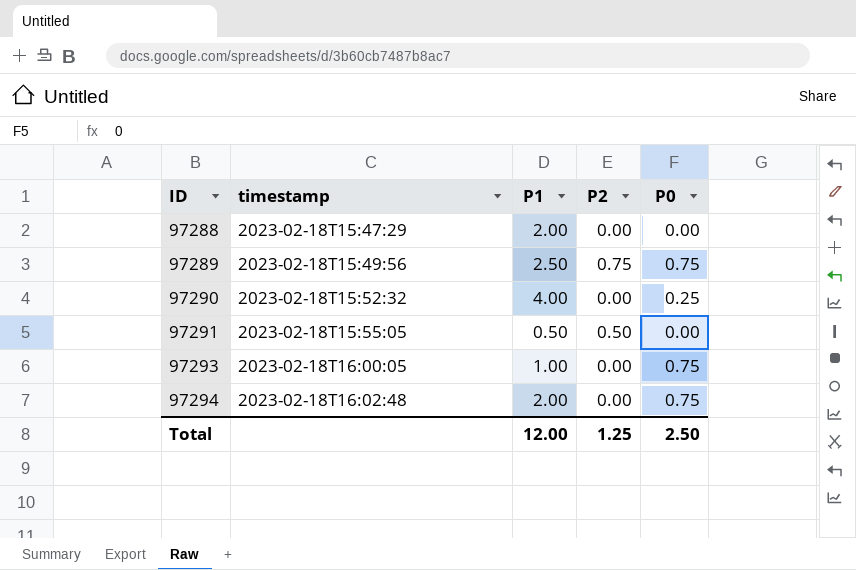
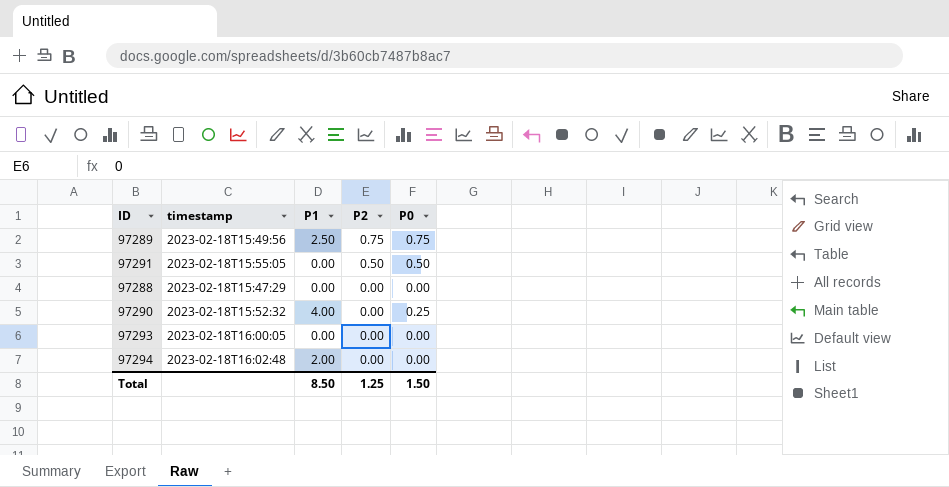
row order: ID ascending -> P2 descending
97291 | P1: 0.50 -> 0.00
97291 | P0: 0.00 -> 0.50
97288 | P1: 2.00 -> 0.00
97293 | P1: 1.00 -> 0.00
97293 | P0: 0.75 -> 0.00
97294 | P0: 0.75 -> 0.00
Total | P1: 12.00 -> 8.50
Total | P0: 2.50 -> 1.50

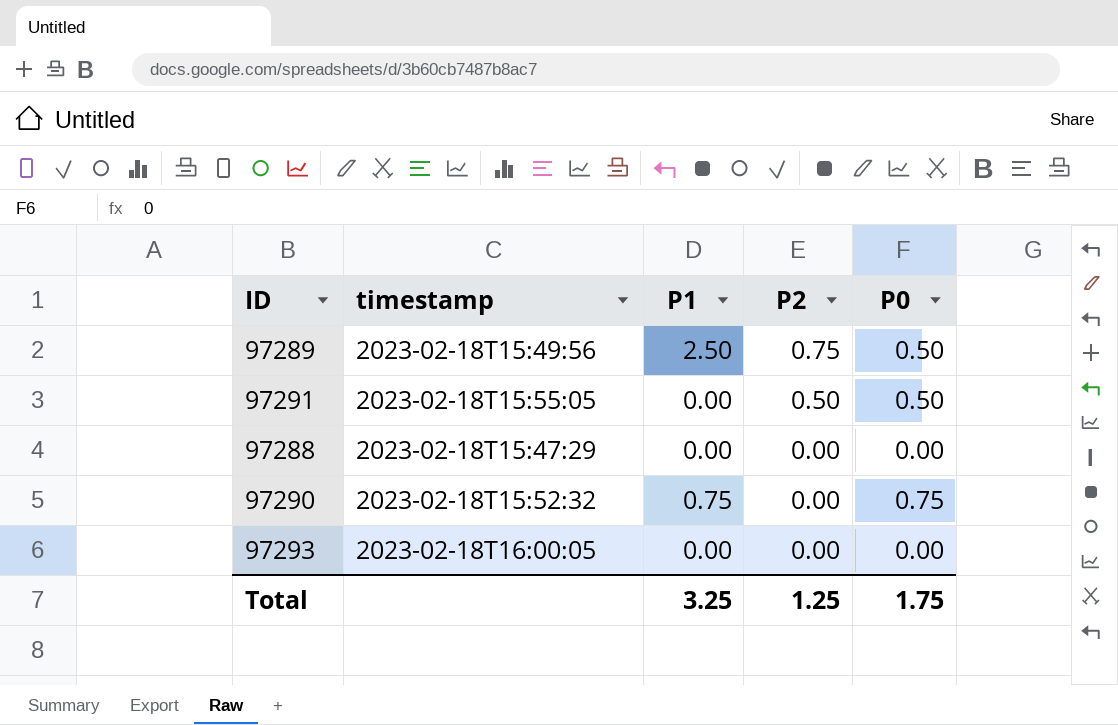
row 97294: 2023-02-18T16:02:48 | 2.00 | 0.00 | 0.00 -> none
97289 | P0: 0.75 -> 0.50
97290 | P1: 4.00 -> 0.75
97290 | P0: 0.25 -> 0.75
Total | P1: 8.50 -> 3.25
Total | P0: 1.50 -> 1.75

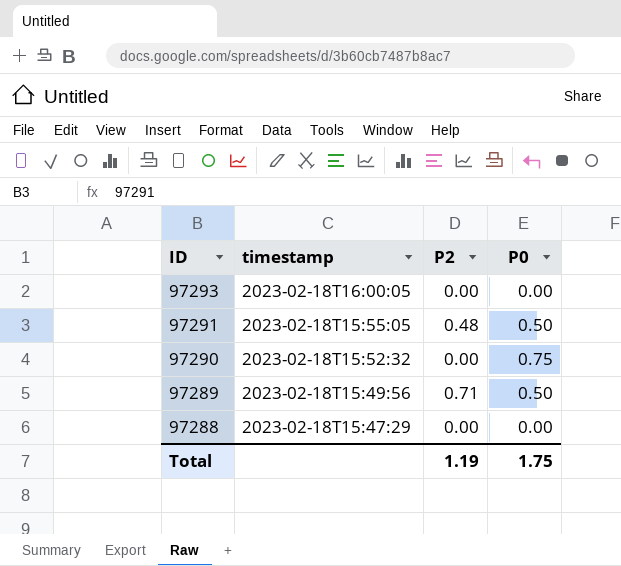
row order: P2 descending -> ID descending
column P1 | position: 3 -> none
97291 | P2: 0.50 -> 0.48
97289 | P2: 0.75 -> 0.71
Total | P2: 1.25 -> 1.19

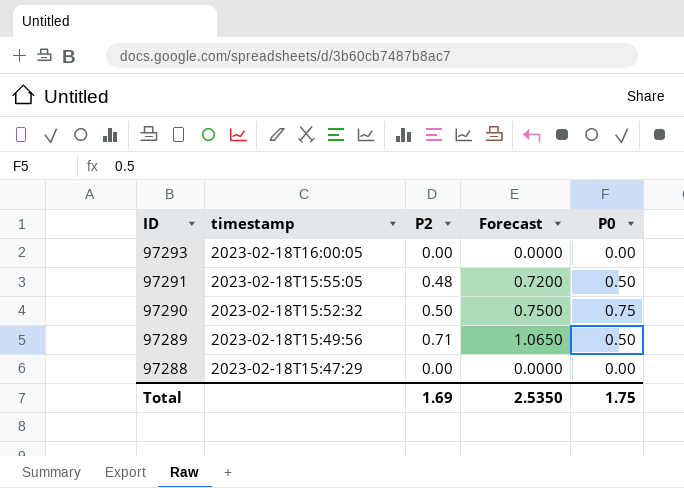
column Forecast | formula: none -> [P2] * 1.5
97290 | P2: 0.00 -> 0.50
Total | P2: 1.19 -> 1.69

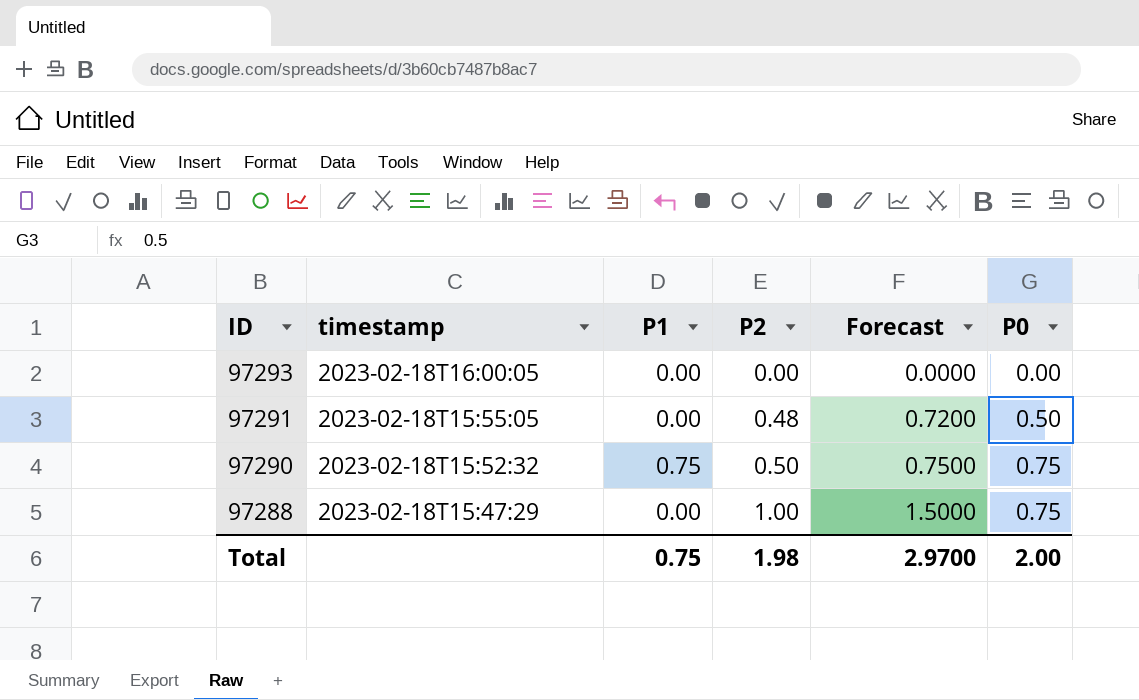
column P1 | position: none -> 3
row 97289: 2023-02-18T15:49:56 | 0.71 | 1.0650 | 0.50 -> none
97288 | P2: 0.00 -> 1.00
97288 | Forecast: 0.0000 -> 1.5000
97288 | P0: 0.00 -> 0.75
Total | P2: 1.69 -> 1.98
Total | Forecast: 2.5350 -> 2.9700
Total | P0: 1.75 -> 2.00

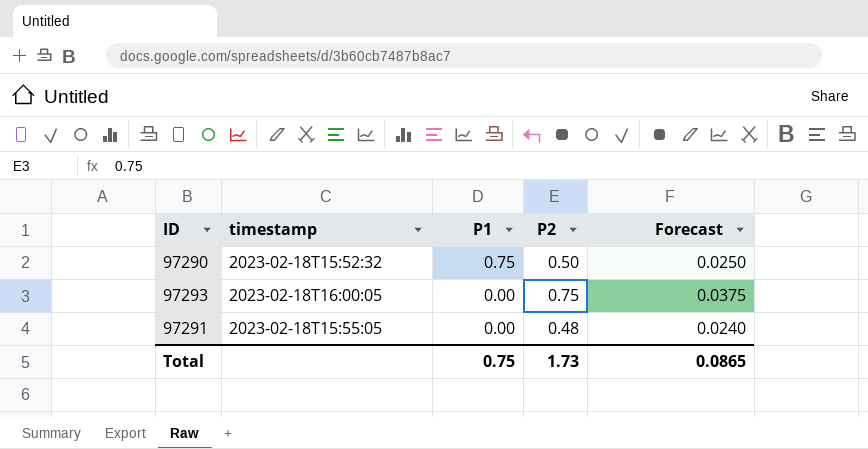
row order: ID descending -> P1 descending
column P0 | position: 6 -> none
column Forecast | formula: [P2] * 1.5 -> [P2] * 0.05
row 97288: 2023-02-18T15:47:29 | 0.00 | 1.00 | 1.5000 | 0.75 -> none
97293 | P2: 0.00 -> 0.75
Total | P2: 1.98 -> 1.73
Total | Forecast: 2.9700 -> 0.0865

